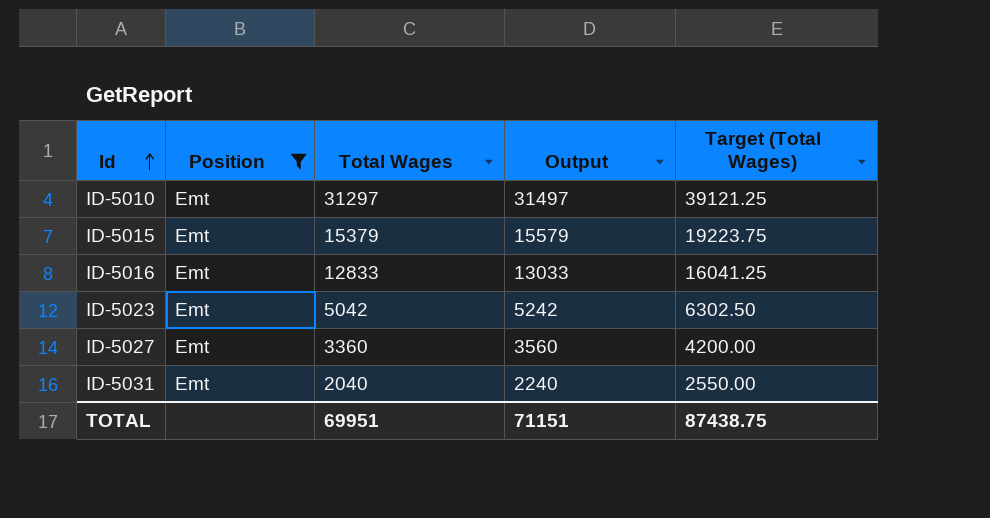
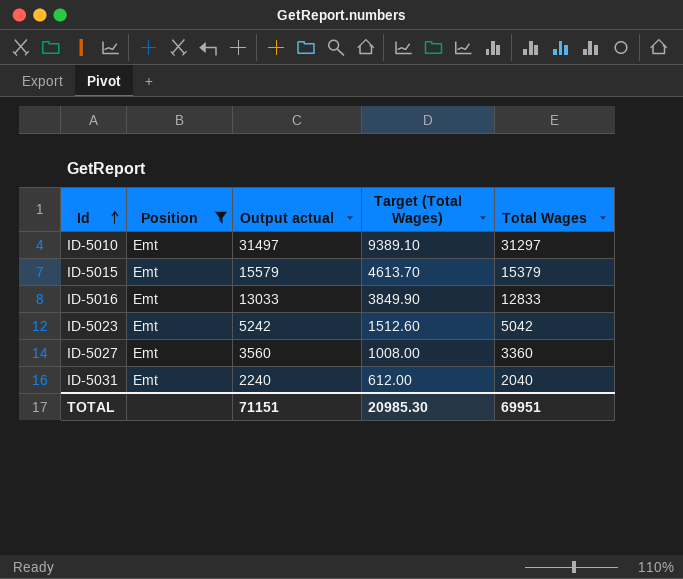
column name: Output -> Output actual
column Target (Total Wages) | formula: [Total Wages] * 1.25 -> [Total Wages] * 0.3
column Total Wages | position: 3 -> 5
TOTAL | Target (Total Wages): 87438.75 -> 20985.30

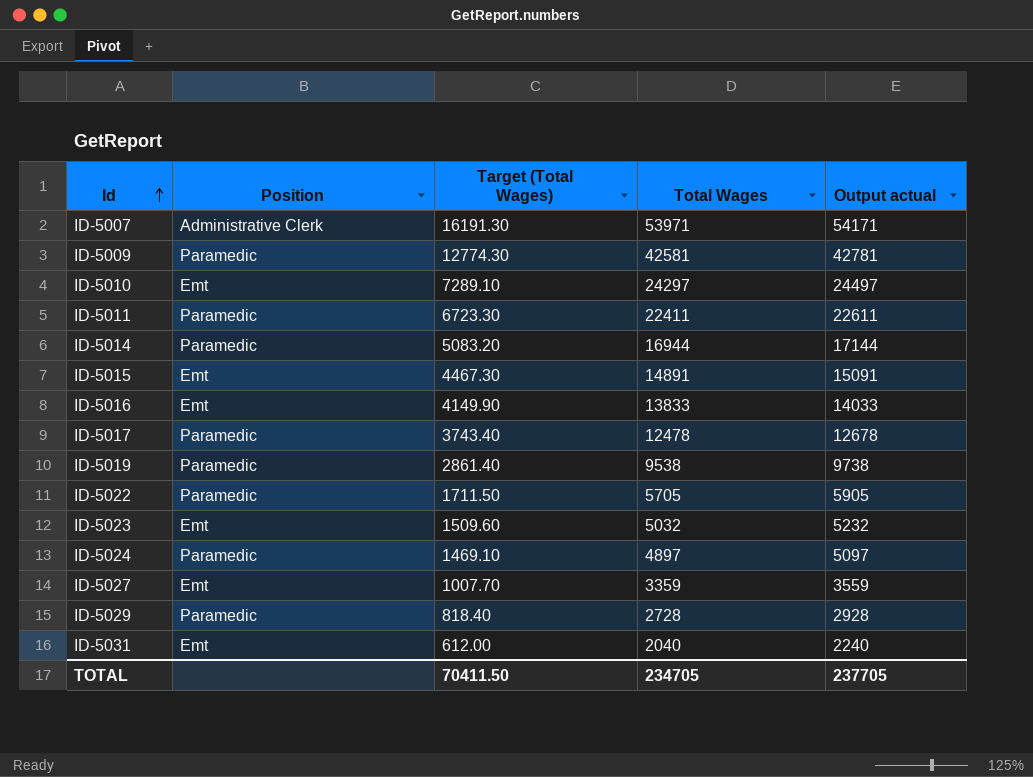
filter: Position = Emt -> none
column Output actual | position: 3 -> 5
ID-5010 | Target (Total Wages): 9389.10 -> 7289.10
ID-5010 | Total Wages: 31297 -> 24297
ID-5010 | Output actual: 31497 -> 24497
ID-5015 | Target (Total Wages): 4613.70 -> 4467.30
ID-5015 | Total Wages: 15379 -> 14891
ID-5015 | Output actual: 15579 -> 15091
ID-5016 | Target (Total Wages): 3849.90 -> 4149.90
ID-5016 | Total Wages: 12833 -> 13833
ID-5016 | Output actual: 13033 -> 14033
ID-5023 | Target (Total Wages): 1512.60 -> 1509.60
ID-5023 | Total Wages: 5042 -> 5032
ID-5023 | Output actual: 5242 -> 5232
ID-5027 | Target (Total Wages): 1008.00 -> 1007.70
ID-5027 | Total Wages: 3360 -> 3359
ID-5027 | Output actual: 3560 -> 3559
TOTAL | Target (Total Wages): 20985.30 -> 70411.50
TOTAL | Total Wages: 69951 -> 234705
TOTAL | Output actual: 71151 -> 237705

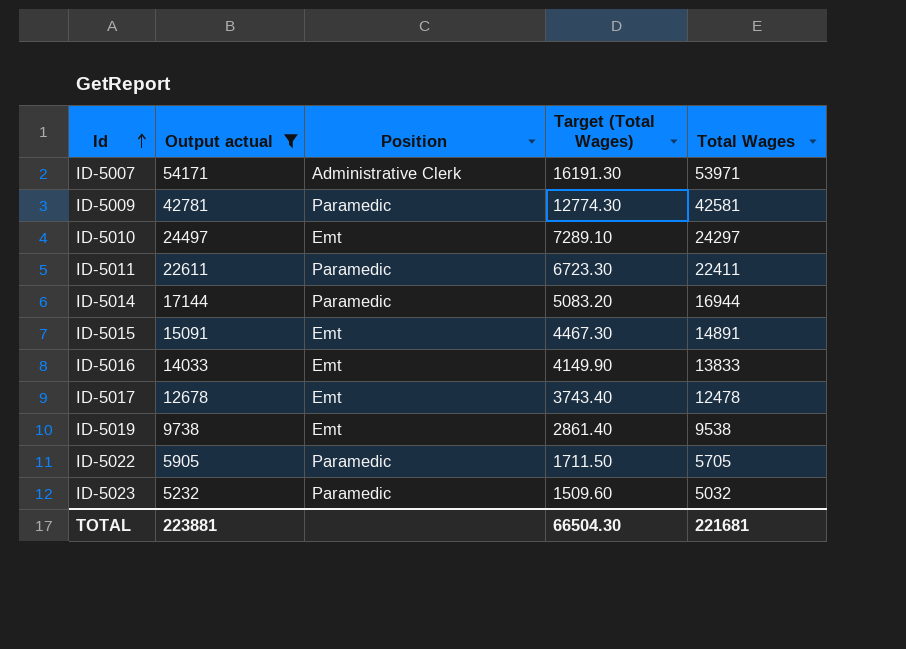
filter: none -> Output actual >= 5232
column Output actual | position: 5 -> 2
ID-5017 | Position: Paramedic -> Emt
ID-5019 | Position: Paramedic -> Emt
ID-5023 | Position: Emt -> Paramedic
TOTAL | Output actual: 237705 -> 223881
TOTAL | Target (Total Wages): 70411.50 -> 66504.30
TOTAL | Total Wages: 234705 -> 221681

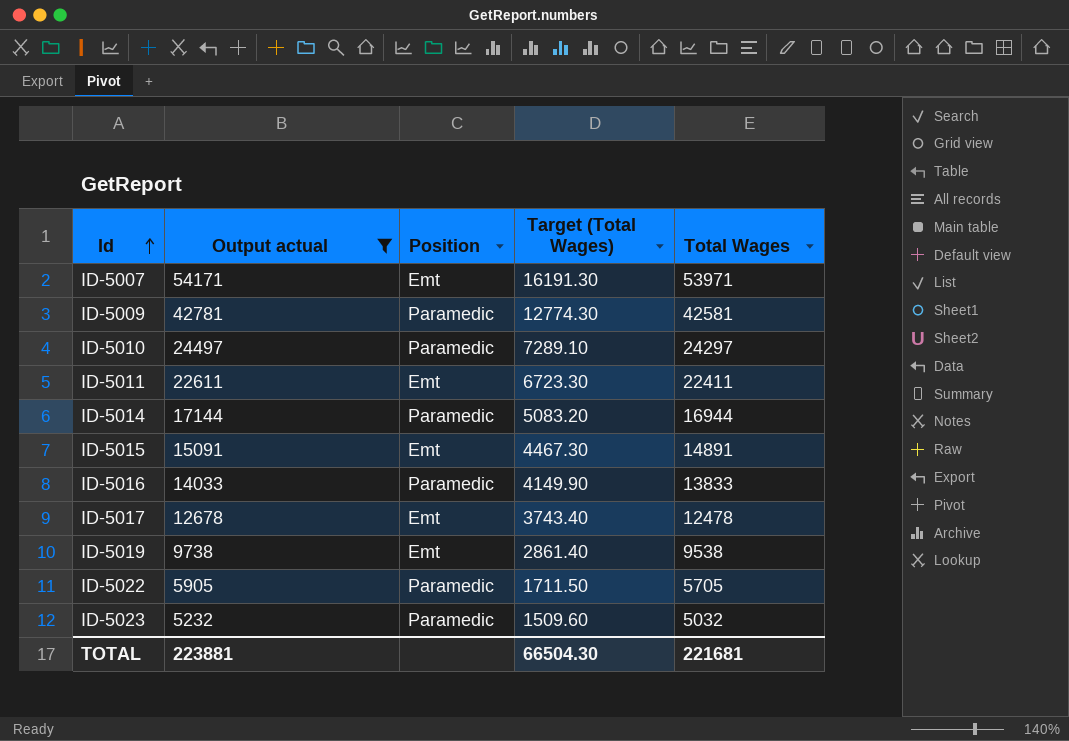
ID-5007 | Position: Administrative Clerk -> Emt
ID-5010 | Position: Emt -> Paramedic
ID-5011 | Position: Paramedic -> Emt
ID-5016 | Position: Emt -> Paramedic

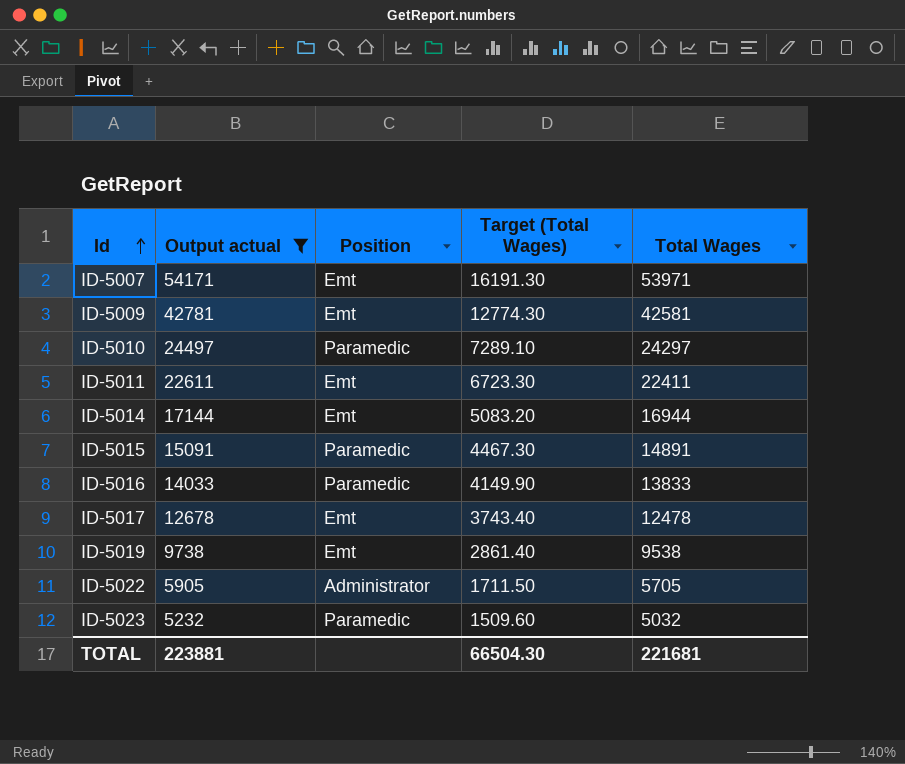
ID-5009 | Position: Paramedic -> Emt
ID-5014 | Position: Paramedic -> Emt
ID-5015 | Position: Emt -> Paramedic
ID-5022 | Position: Paramedic -> Administrator

